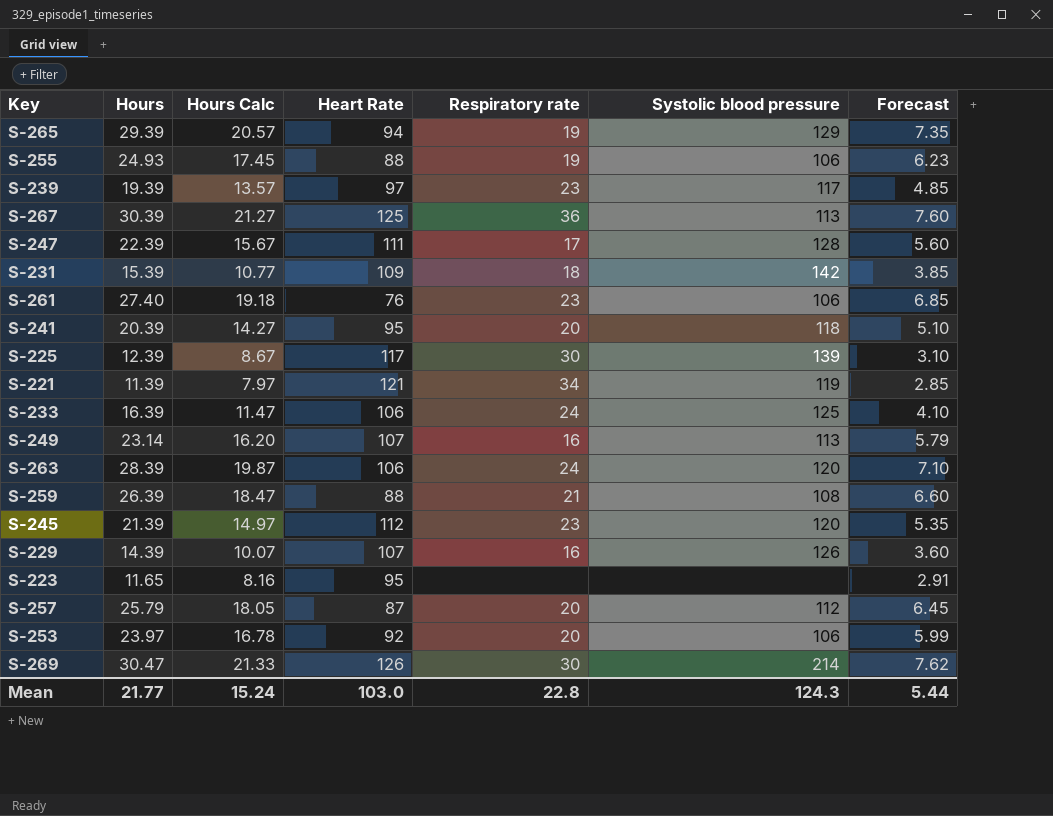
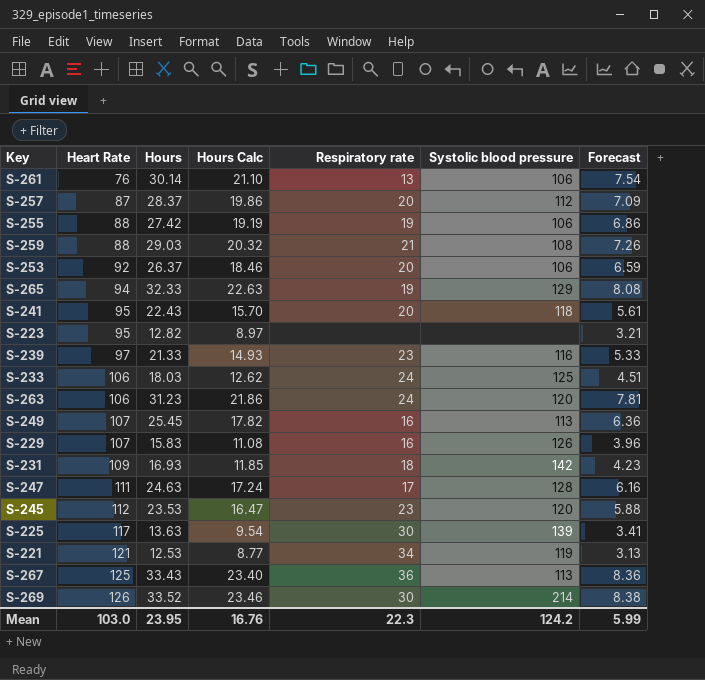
row order: none -> Heart Rate ascending
column Heart Rate | position: 4 -> 2
S-261 | Hours: 27.40 -> 30.14
S-261 | Hours Calc: 19.18 -> 21.10
S-261 | Respiratory rate: 23 -> 13
S-261 | Forecast: 6.85 -> 7.54
S-257 | Hours: 25.79 -> 28.37
S-257 | Hours Calc: 18.05 -> 19.86
S-257 | Forecast: 6.45 -> 7.09
S-255 | Hours: 24.93 -> 27.42
S-255 | Hours Calc: 17.45 -> 19.19
S-255 | Forecast: 6.23 -> 6.86
S-259 | Hours: 26.39 -> 29.03
S-259 | Hours Calc: 18.47 -> 20.32
S-259 | Forecast: 6.60 -> 7.26
S-253 | Hours: 23.97 -> 26.37
S-253 | Hours Calc: 16.78 -> 18.46
S-253 | Forecast: 5.99 -> 6.59
S-265 | Hours: 29.39 -> 32.33
S-265 | Hours Calc: 20.57 -> 22.63
S-265 | Forecast: 7.35 -> 8.08
S-241 | Hours: 20.39 -> 22.43
S-241 | Hours Calc: 14.27 -> 15.70
S-241 | Forecast: 5.10 -> 5.61
S-223 | Hours: 11.65 -> 12.82
S-223 | Hours Calc: 8.16 -> 8.97
S-223 | Forecast: 2.91 -> 3.21
S-239 | Hours: 19.39 -> 21.33
S-239 | Hours Calc: 13.57 -> 14.93
S-239 | Systolic blood pressure: 117 -> 116
S-239 | Forecast: 4.85 -> 5.33
S-233 | Hours: 16.39 -> 18.03
S-233 | Hours Calc: 11.47 -> 12.62
S-233 | Forecast: 4.10 -> 4.51
S-263 | Hours: 28.39 -> 31.23
S-263 | Hours Calc: 19.87 -> 21.86
S-263 | Forecast: 7.10 -> 7.81
S-249 | Hours: 23.14 -> 25.45
S-249 | Hours Calc: 16.20 -> 17.82
S-249 | Forecast: 5.79 -> 6.36
S-229 | Hours: 14.39 -> 15.83
S-229 | Hours Calc: 10.07 -> 11.08
S-229 | Forecast: 3.60 -> 3.96
S-231 | Hours: 15.39 -> 16.93
S-231 | Hours Calc: 10.77 -> 11.85
S-231 | Forecast: 3.85 -> 4.23
S-247 | Hours: 22.39 -> 24.63
S-247 | Hours Calc: 15.67 -> 17.24
S-247 | Forecast: 5.60 -> 6.16
S-245 | Hours: 21.39 -> 23.53
S-245 | Hours Calc: 14.97 -> 16.47
S-245 | Forecast: 5.35 -> 5.88
S-225 | Hours: 12.39 -> 13.63
S-225 | Hours Calc: 8.67 -> 9.54
S-225 | Forecast: 3.10 -> 3.41
S-221 | Hours: 11.39 -> 12.53
S-221 | Hours Calc: 7.97 -> 8.77
S-221 | Forecast: 2.85 -> 3.13
S-267 | Hours: 30.39 -> 33.43
S-267 | Hours Calc: 21.27 -> 23.40
S-267 | Forecast: 7.60 -> 8.36
S-269 | Hours: 30.47 -> 33.52
S-269 | Hours Calc: 21.33 -> 23.46
S-269 | Forecast: 7.62 -> 8.38
Mean | Hours: 21.77 -> 23.95
Mean | Hours Calc: 15.24 -> 16.76
Mean | Respiratory rate: 22.8 -> 22.3
Mean | Systolic blood pressure: 124.3 -> 124.2
Mean | Forecast: 5.44 -> 5.99

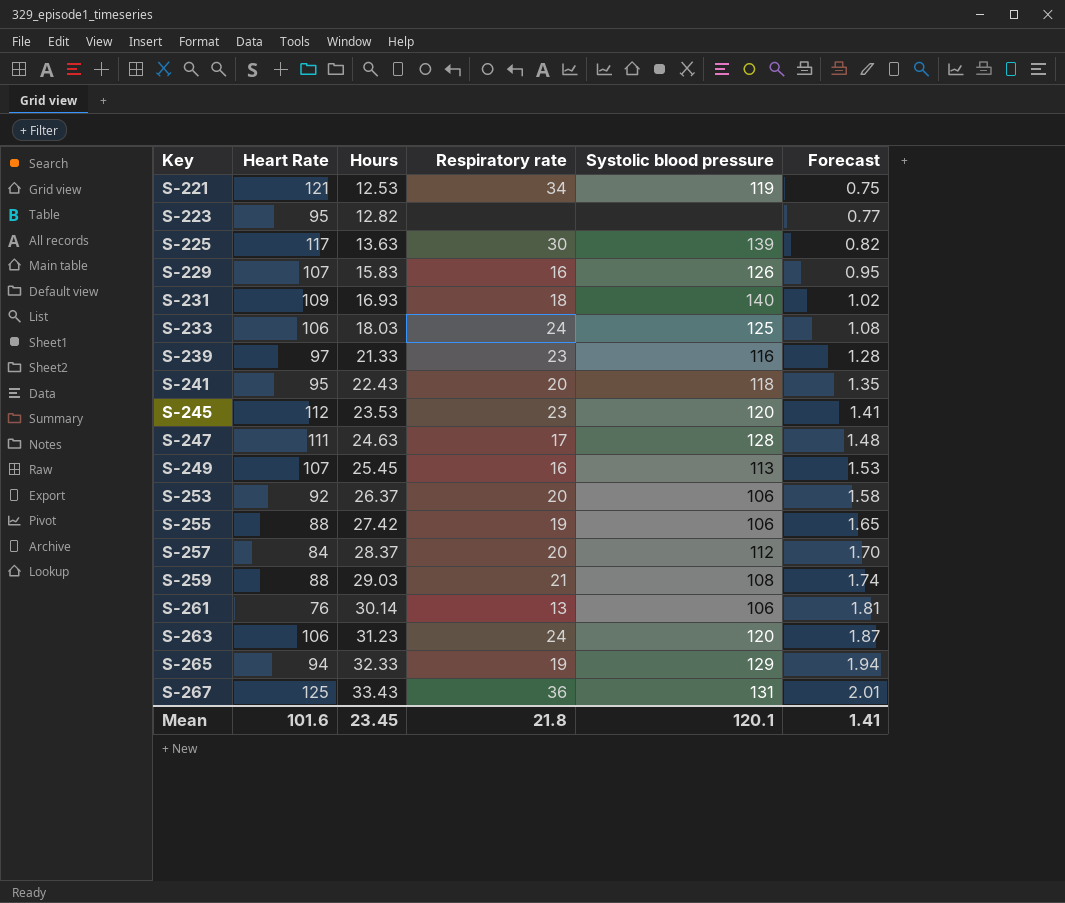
row order: Heart Rate ascending -> Key ascending
column Hours Calc | formula: [Hours] * 0.7 -> none
column Forecast | formula: [Hours] * 0.25 -> [Hours] * 0.06
row S-269: 126 | 33.52 | 23.46 | 30 | 214 | 8.38 -> none
S-231 | Systolic blood pressure: 142 -> 140
S-257 | Heart Rate: 87 -> 84
S-267 | Systolic blood pressure: 113 -> 131
Mean | Heart Rate: 103.0 -> 101.6
Mean | Hours: 23.95 -> 23.45
Mean | Respiratory rate: 22.3 -> 21.8
Mean | Systolic blood pressure: 124.2 -> 120.1
Mean | Forecast: 5.99 -> 1.41

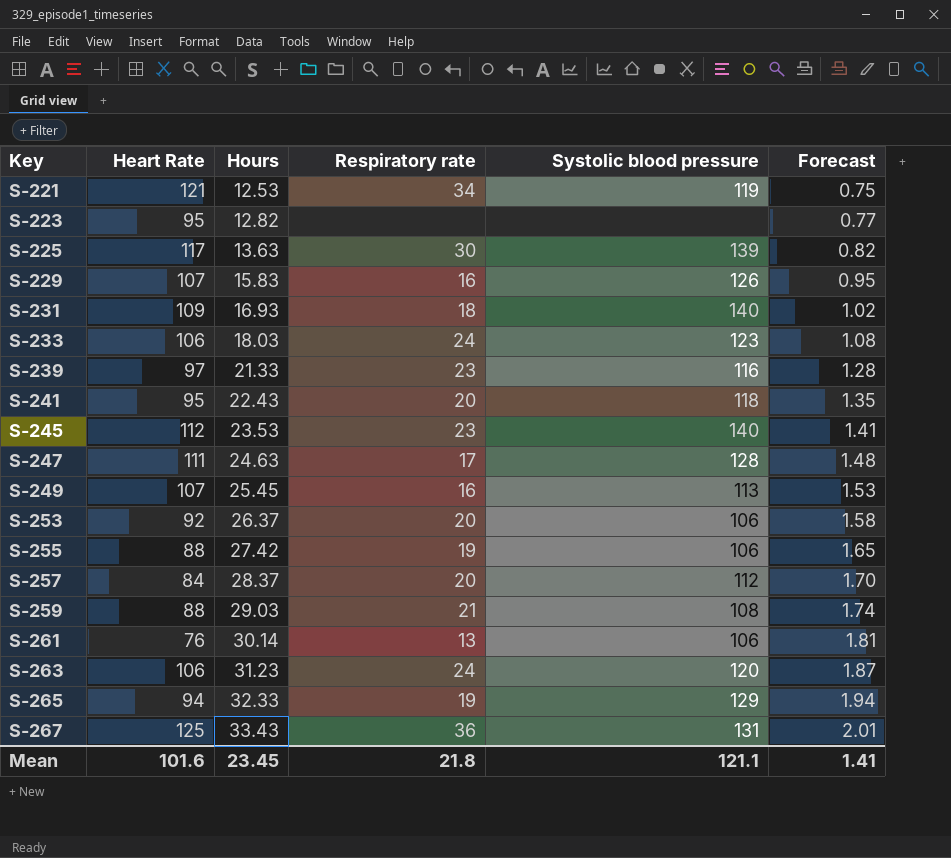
S-233 | Systolic blood pressure: 125 -> 123
S-245 | Systolic blood pressure: 120 -> 140
Mean | Systolic blood pressure: 120.1 -> 121.1

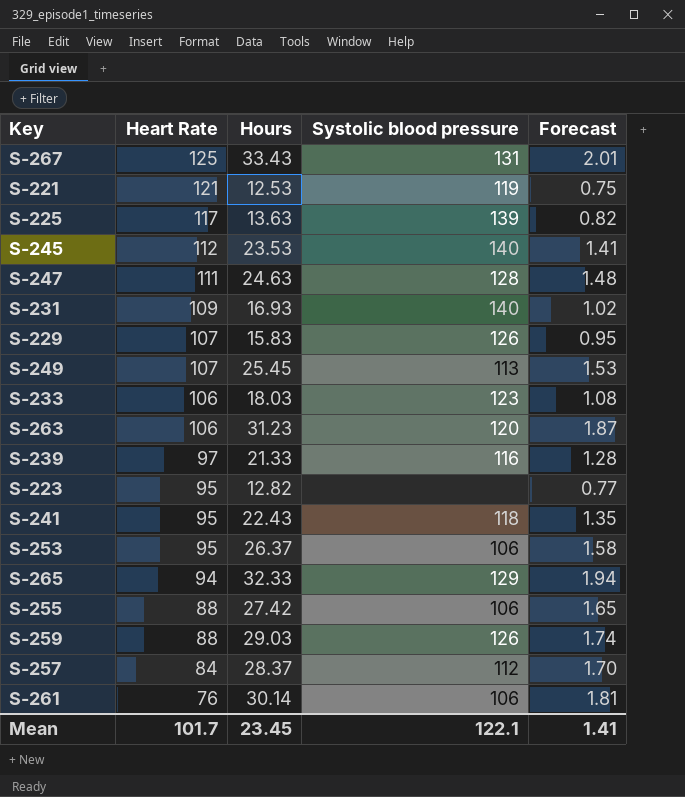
row order: Key ascending -> Heart Rate descending
column Respiratory rate | position: 4 -> none
S-253 | Heart Rate: 92 -> 95
S-259 | Systolic blood pressure: 108 -> 126
Mean | Heart Rate: 101.6 -> 101.7
Mean | Systolic blood pressure: 121.1 -> 122.1

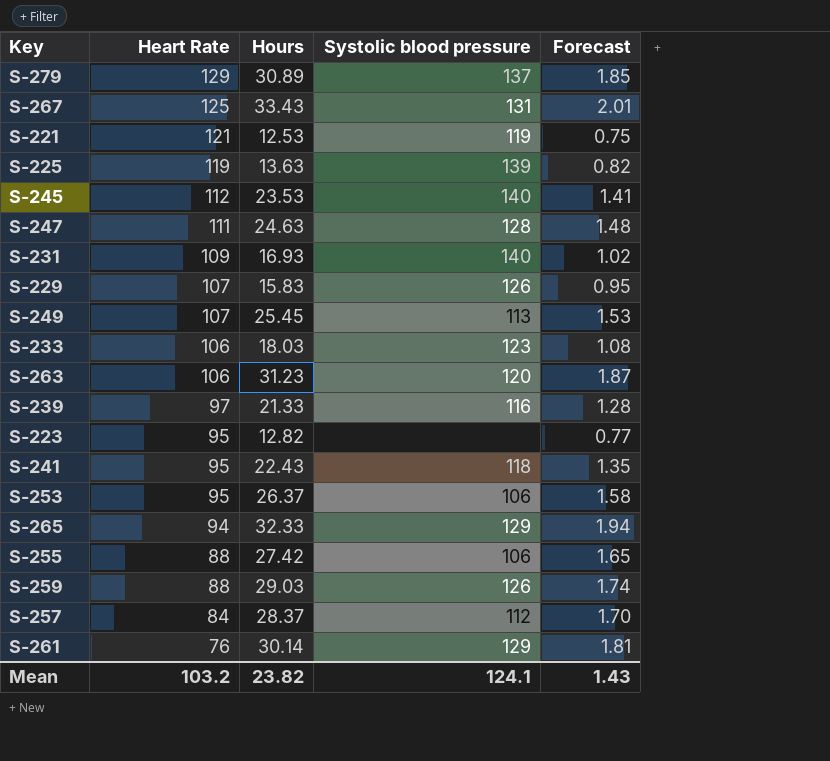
row S-279: none -> 129 | 30.89 | 137 | 1.85
S-225 | Heart Rate: 117 -> 119
S-261 | Systolic blood pressure: 106 -> 129
Mean | Heart Rate: 101.7 -> 103.2
Mean | Hours: 23.45 -> 23.82
Mean | Systolic blood pressure: 122.1 -> 124.1
Mean | Forecast: 1.41 -> 1.43

